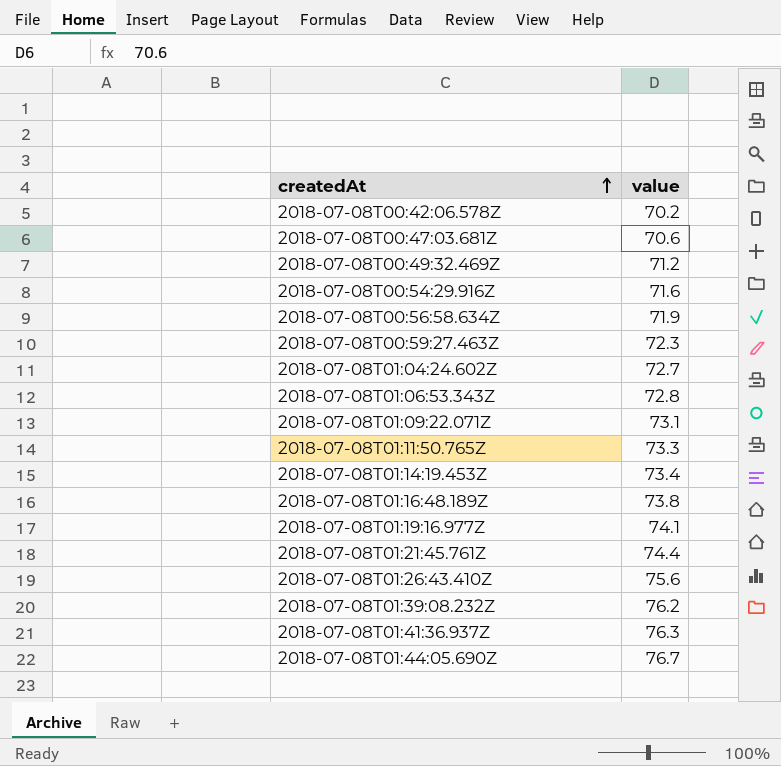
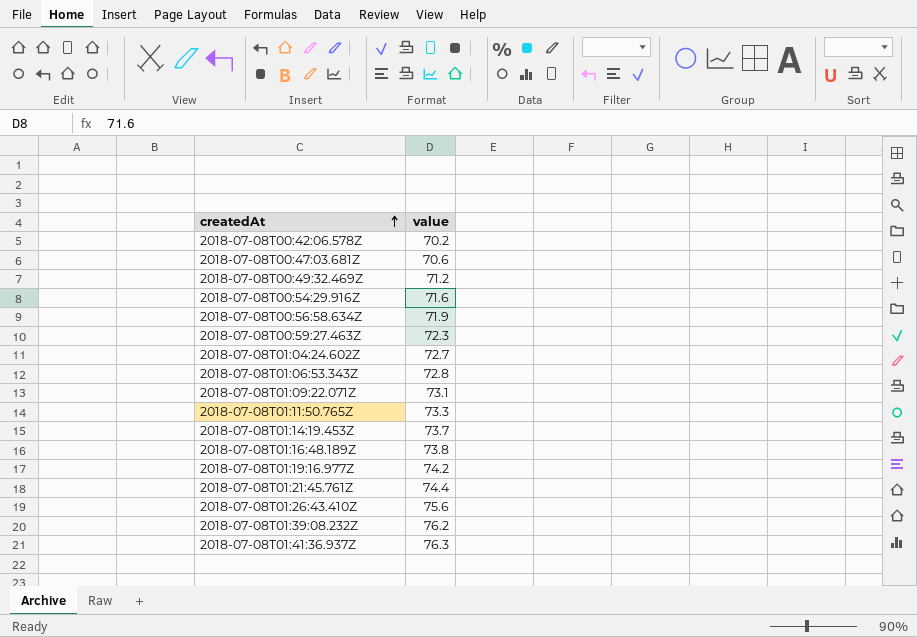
row 2018-07-08T01:44:05.690Z: 76.7 -> none
2018-07-08T01:14:19.453Z | value: 73.4 -> 73.7
2018-07-08T01:19:16.977Z | value: 74.1 -> 74.2

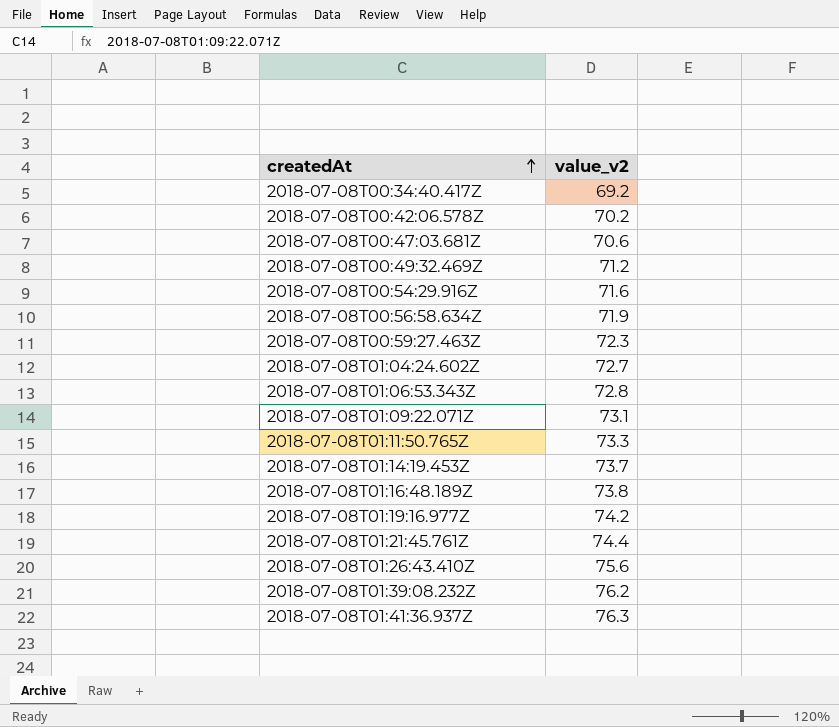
column name: value -> value_v2
row 2018-07-08T00:34:40.417Z: none -> 69.2

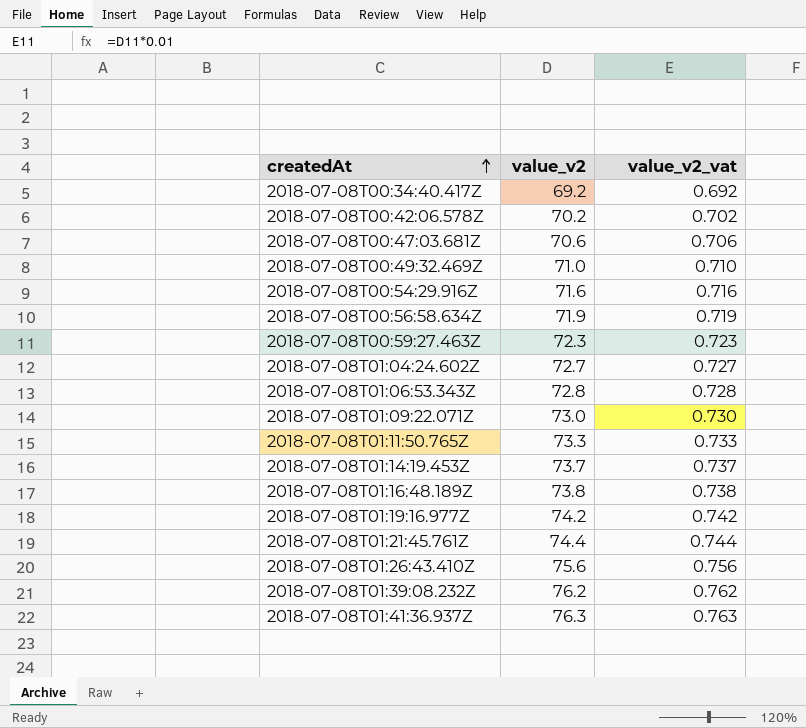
column value_v2_vat | formula: none -> [value_v2] * 0.01
2018-07-08T00:49:32.469Z | value_v2: 71.2 -> 71.0
2018-07-08T01:09:22.071Z | value_v2: 73.1 -> 73.0

